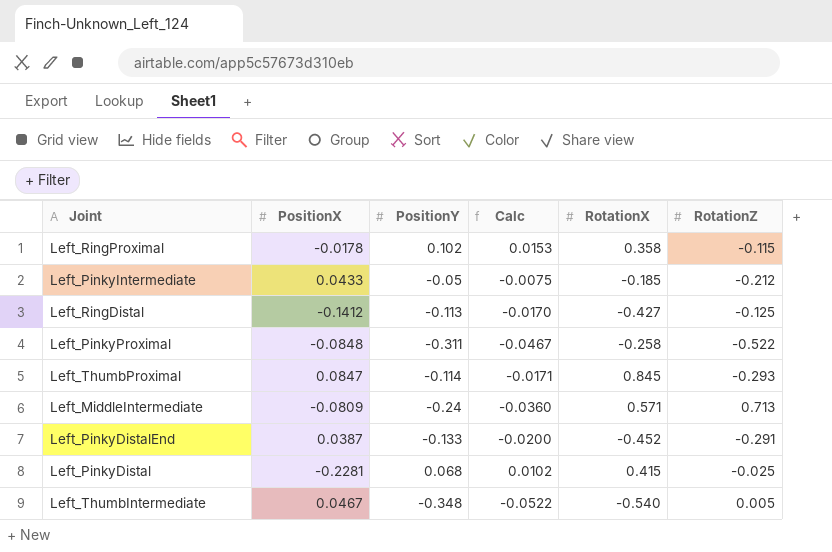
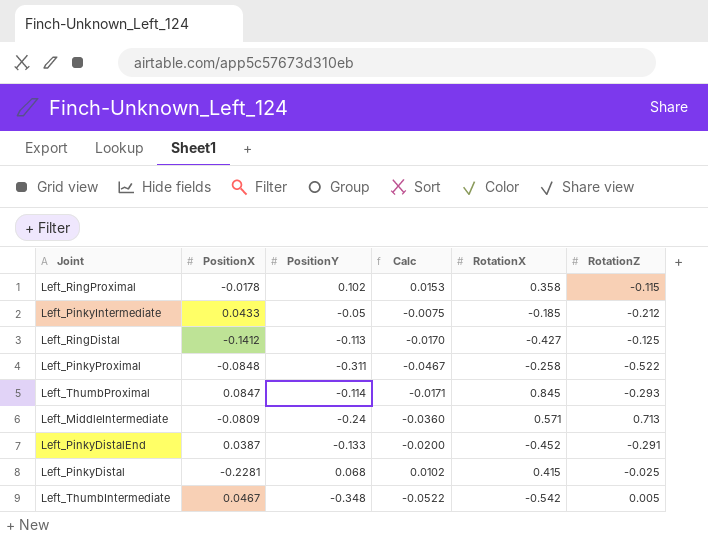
Left_ThumbIntermediate | RotationX: -0.540 -> -0.542

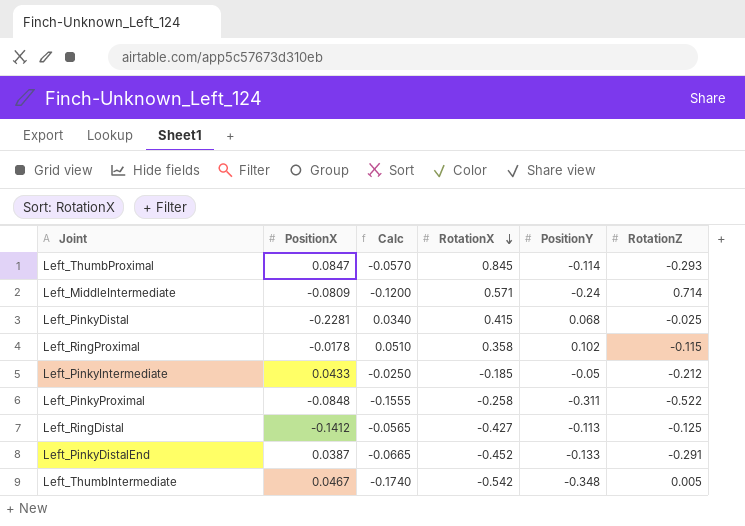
row order: none -> RotationX descending
column Calc | formula: [PositionY] * 0.15 -> [PositionY] * 0.5
column PositionY | position: 3 -> 5
Left_MiddleIntermediate | RotationZ: 0.713 -> 0.714

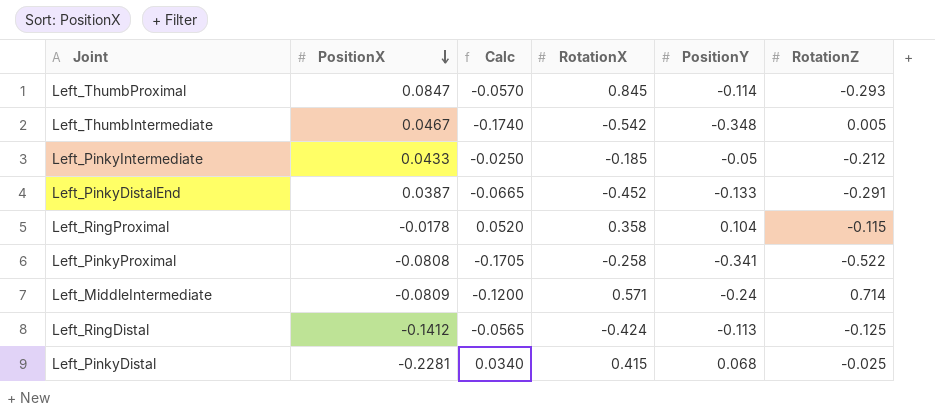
row order: RotationX descending -> PositionX descending
Left_RingProximal | Calc: 0.0510 -> 0.0520
Left_RingProximal | PositionY: 0.102 -> 0.104
Left_PinkyProximal | PositionX: -0.0848 -> -0.0808
Left_PinkyProximal | Calc: -0.1555 -> -0.1705
Left_PinkyProximal | PositionY: -0.311 -> -0.341
Left_RingDistal | RotationX: -0.427 -> -0.424

